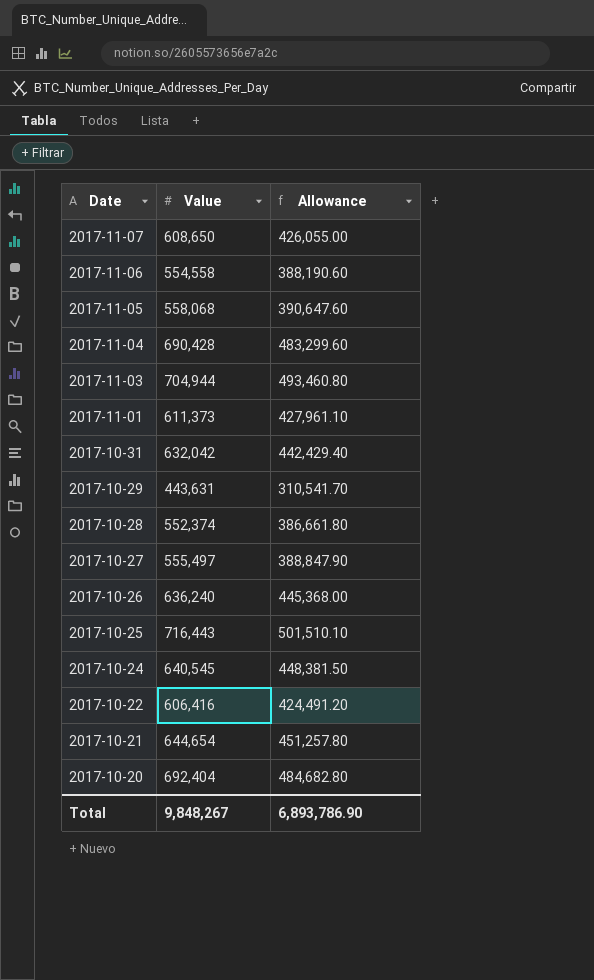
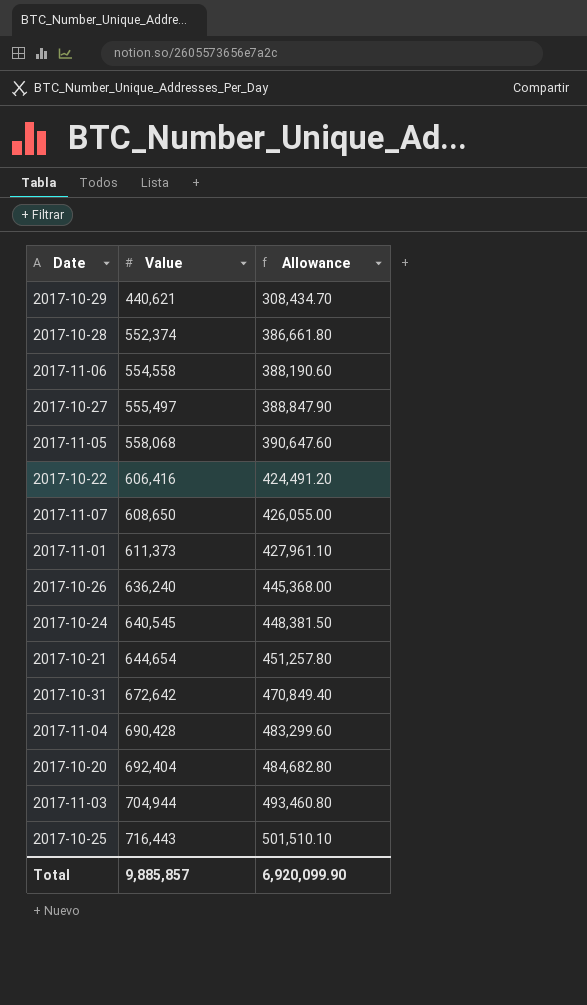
row order: Date descending -> Value ascending
2017-10-29 | Value: 443,631 -> 440,621
2017-10-29 | Allowance: 310,541.70 -> 308,434.70
2017-10-31 | Value: 632,042 -> 672,642
2017-10-31 | Allowance: 442,429.40 -> 470,849.40
Total | Value: 9,848,267 -> 9,885,857
Total | Allowance: 6,893,786.90 -> 6,920,099.90

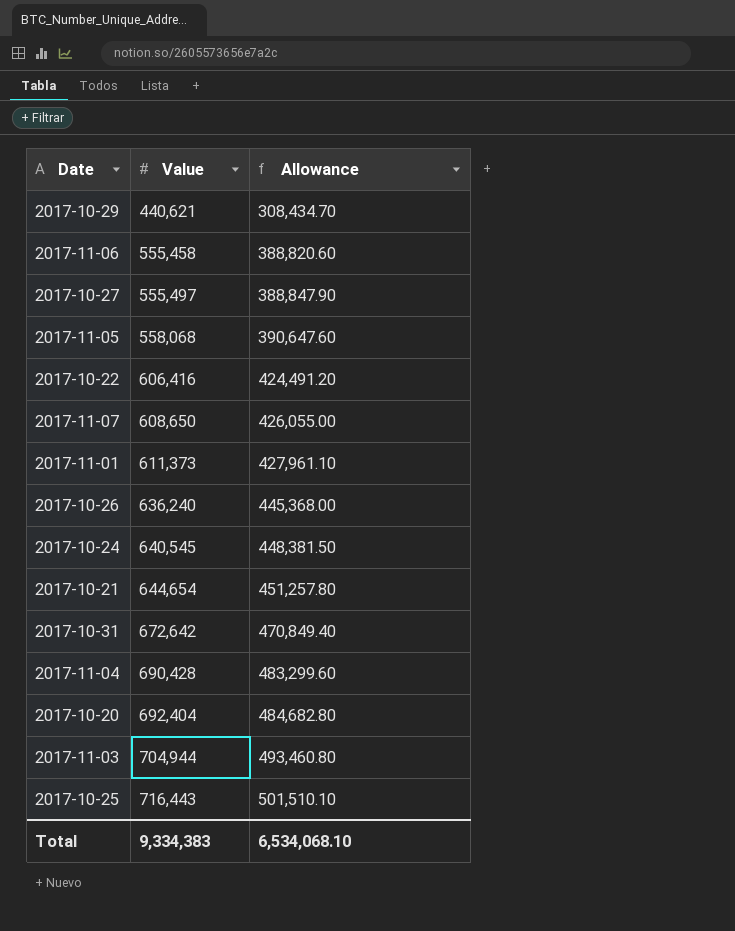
row 2017-10-28: 552,374 | 386,661.80 -> none
2017-11-06 | Value: 554,558 -> 555,458
2017-11-06 | Allowance: 388,190.60 -> 388,820.60
Total | Value: 9,885,857 -> 9,334,383
Total | Allowance: 6,920,099.90 -> 6,534,068.10

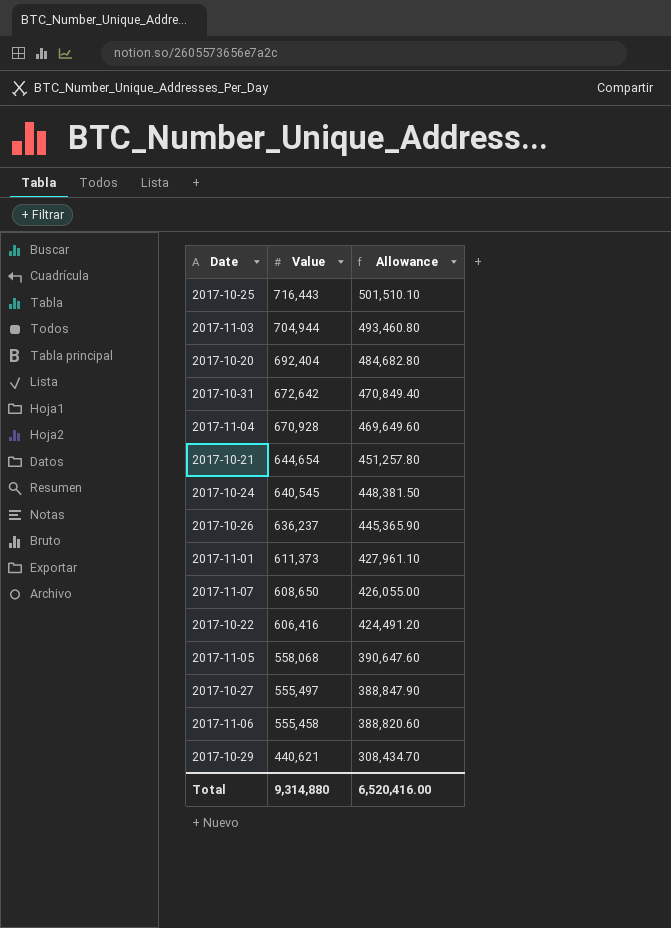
row order: Value ascending -> Value descending
2017-11-04 | Value: 690,428 -> 670,928
2017-11-04 | Allowance: 483,299.60 -> 469,649.60
2017-10-26 | Value: 636,240 -> 636,237
2017-10-26 | Allowance: 445,368.00 -> 445,365.90
Total | Value: 9,334,383 -> 9,314,880
Total | Allowance: 6,534,068.10 -> 6,520,416.00

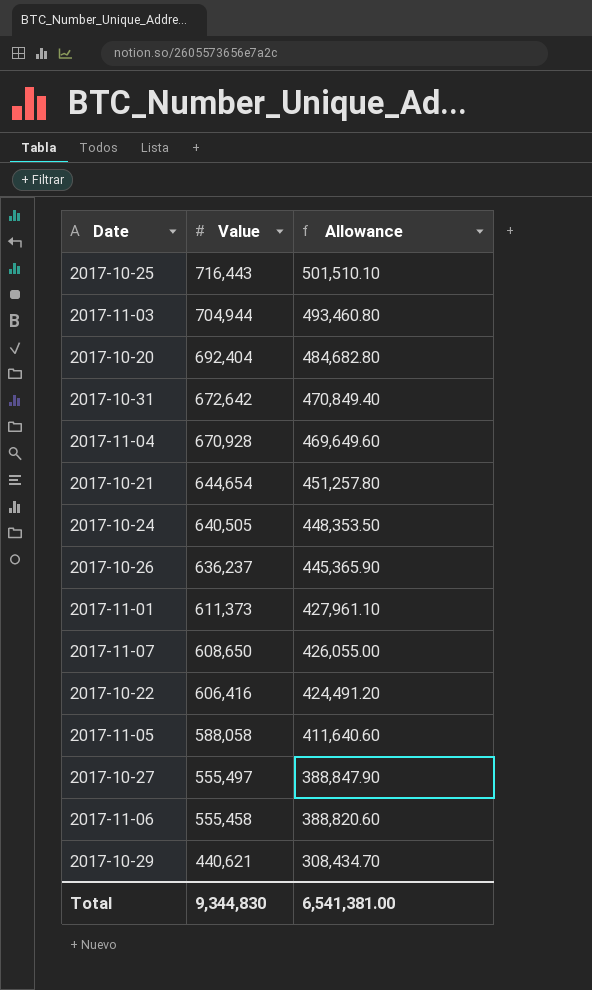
2017-10-24 | Value: 640,545 -> 640,505
2017-10-24 | Allowance: 448,381.50 -> 448,353.50
2017-11-05 | Value: 558,068 -> 588,058
2017-11-05 | Allowance: 390,647.60 -> 411,640.60
Total | Value: 9,314,880 -> 9,344,830
Total | Allowance: 6,520,416.00 -> 6,541,381.00

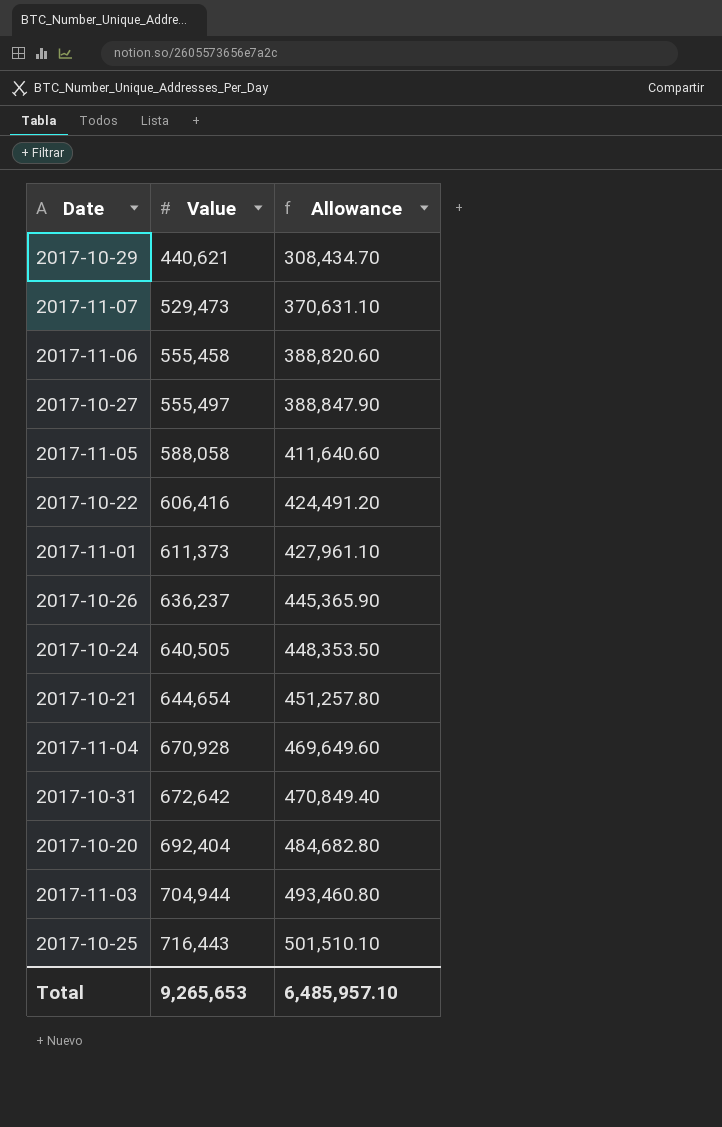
row order: Value descending -> Value ascending
2017-11-07 | Value: 608,650 -> 529,473
2017-11-07 | Allowance: 426,055.00 -> 370,631.10
Total | Value: 9,344,830 -> 9,265,653
Total | Allowance: 6,541,381.00 -> 6,485,957.10

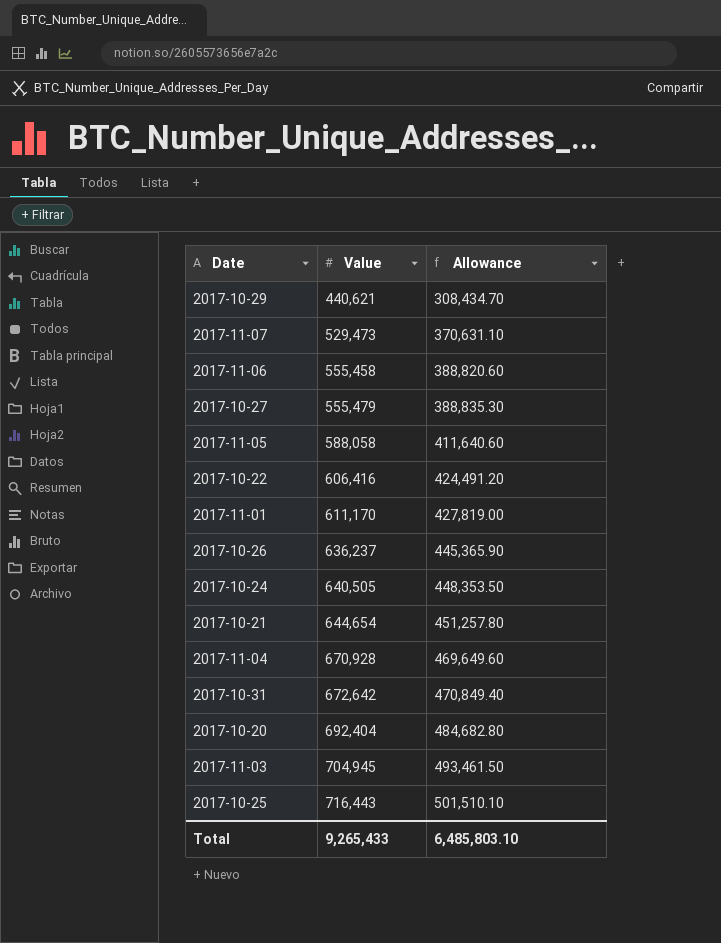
2017-10-27 | Value: 555,497 -> 555,479
2017-10-27 | Allowance: 388,847.90 -> 388,835.30
2017-11-01 | Value: 611,373 -> 611,170
2017-11-01 | Allowance: 427,961.10 -> 427,819.00
2017-11-03 | Value: 704,944 -> 704,945
2017-11-03 | Allowance: 493,460.80 -> 493,461.50
Total | Value: 9,265,653 -> 9,265,433
Total | Allowance: 6,485,957.10 -> 6,485,803.10

